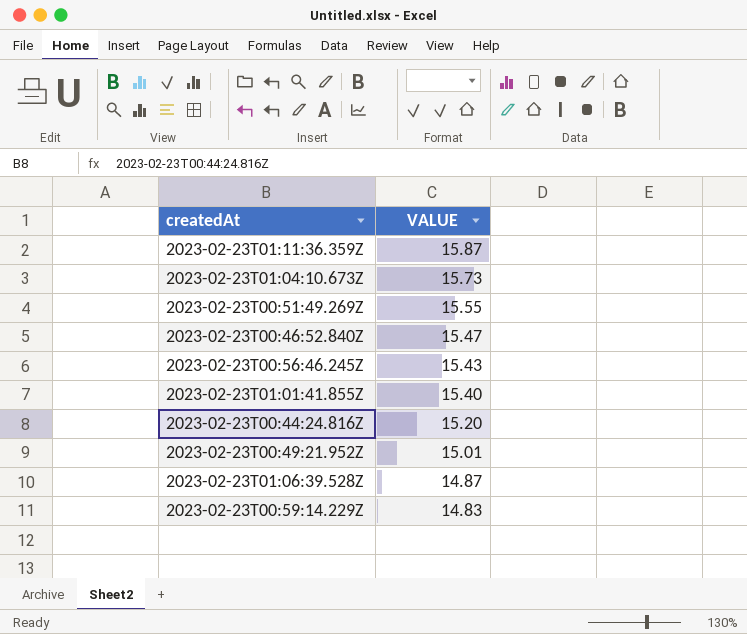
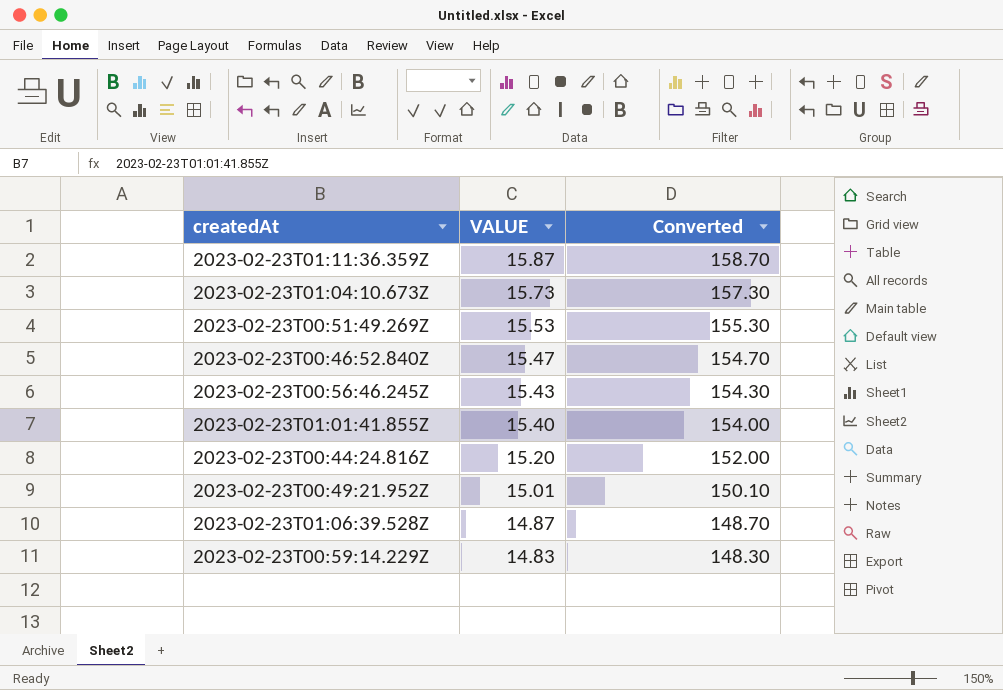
column Converted | formula: none -> [VALUE] * 10
2023-02-23T00:51:49.269Z | VALUE: 15.55 -> 15.53

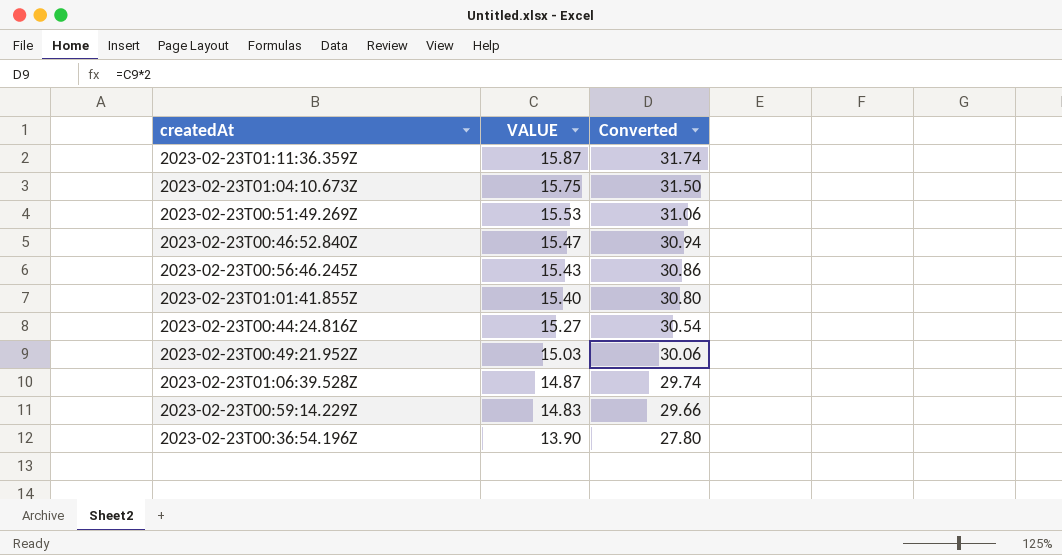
column Converted | formula: [VALUE] * 10 -> [VALUE] * 2
2023-02-23T01:04:10.673Z | VALUE: 15.73 -> 15.75
2023-02-23T00:44:24.816Z | VALUE: 15.20 -> 15.27
2023-02-23T00:49:21.952Z | VALUE: 15.01 -> 15.03
row 2023-02-23T00:36:54.196Z: none -> 13.90 | 27.80

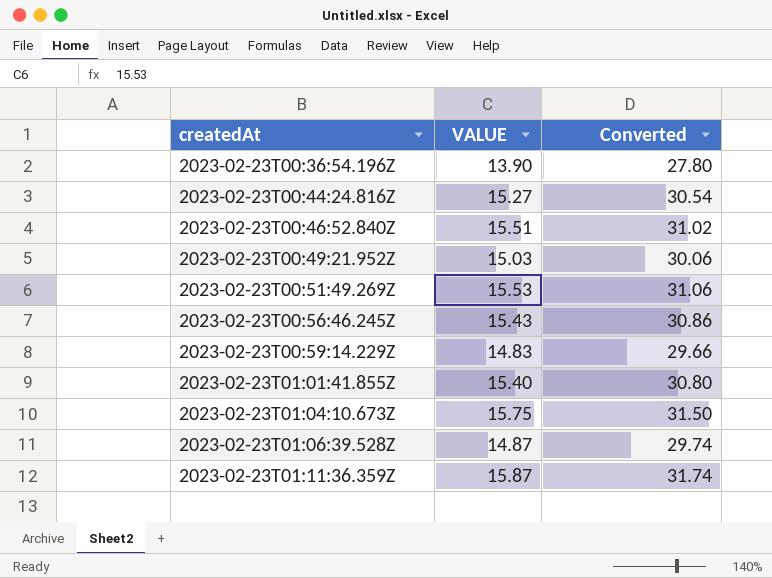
row order: VALUE descending -> createdAt ascending
2023-02-23T00:46:52.840Z | VALUE: 15.47 -> 15.51
2023-02-23T00:46:52.840Z | Converted: 30.94 -> 31.02

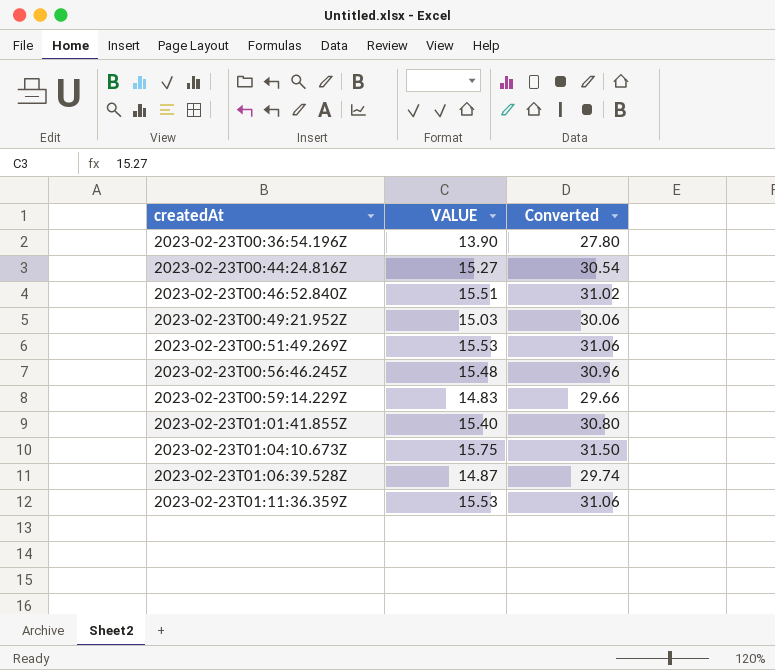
2023-02-23T00:56:46.245Z | VALUE: 15.43 -> 15.48
2023-02-23T00:56:46.245Z | Converted: 30.86 -> 30.96
2023-02-23T01:11:36.359Z | VALUE: 15.87 -> 15.53
2023-02-23T01:11:36.359Z | Converted: 31.74 -> 31.06

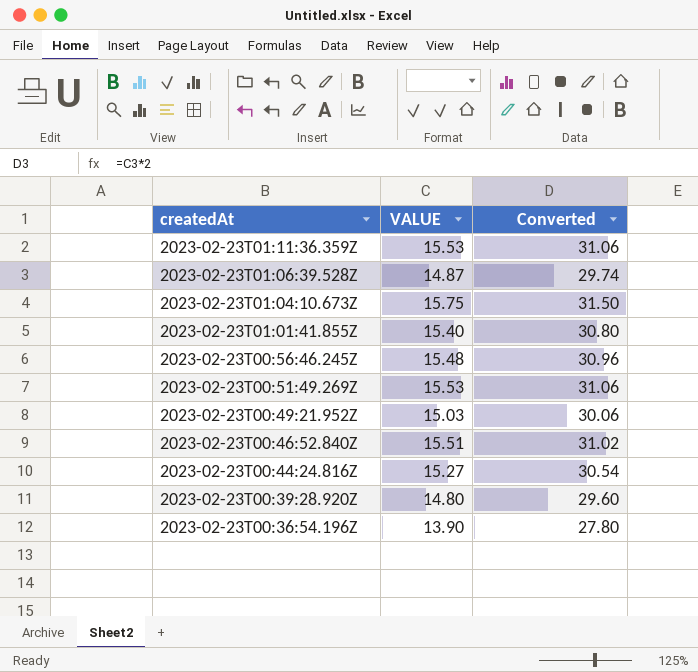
row order: createdAt ascending -> createdAt descending
row 2023-02-23T00:59:14.229Z: 14.83 | 29.66 -> none
row 2023-02-23T00:39:28.920Z: none -> 14.80 | 29.60

